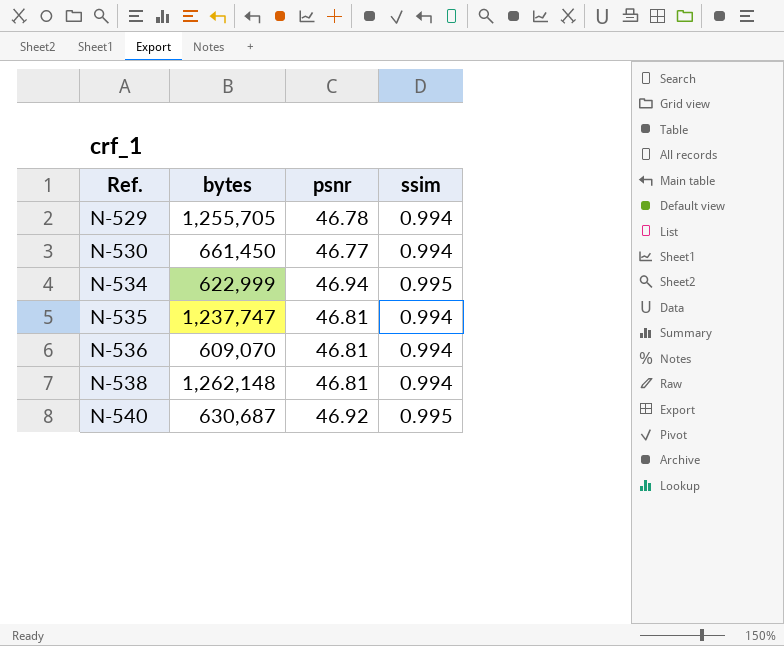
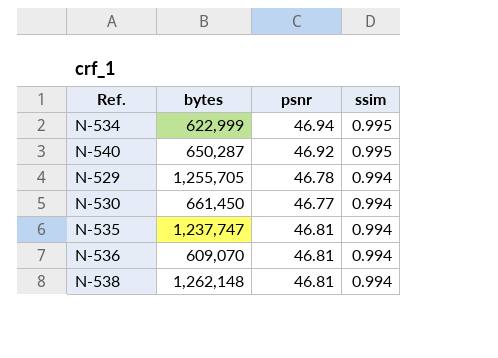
row order: Ref. ascending -> ssim descending
N-540 | bytes: 630,687 -> 650,287

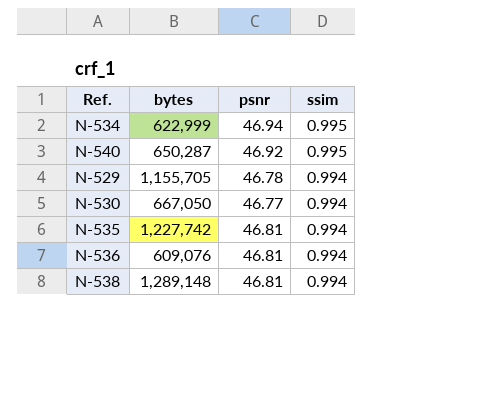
N-529 | bytes: 1,255,705 -> 1,155,705
N-530 | bytes: 661,450 -> 667,050
N-535 | bytes: 1,237,747 -> 1,227,742
N-536 | bytes: 609,070 -> 609,076
N-538 | bytes: 1,262,148 -> 1,289,148

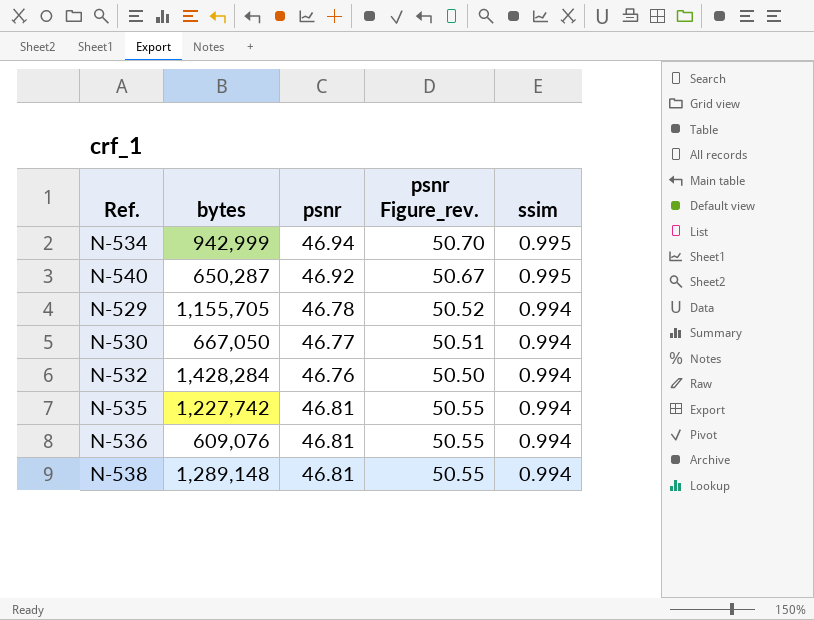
column psnr Figure_rev. | formula: none -> [psnr] * 1.08
N-534 | bytes: 622,999 -> 942,999
row N-532: none -> 1,428,284 | 46.76 | 50.50 | 0.994

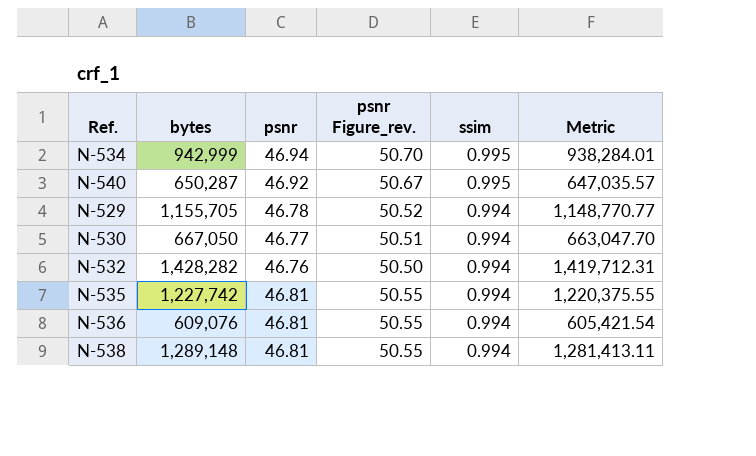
column Metric | formula: none -> [bytes] * [ssim]
N-532 | bytes: 1,428,284 -> 1,428,282

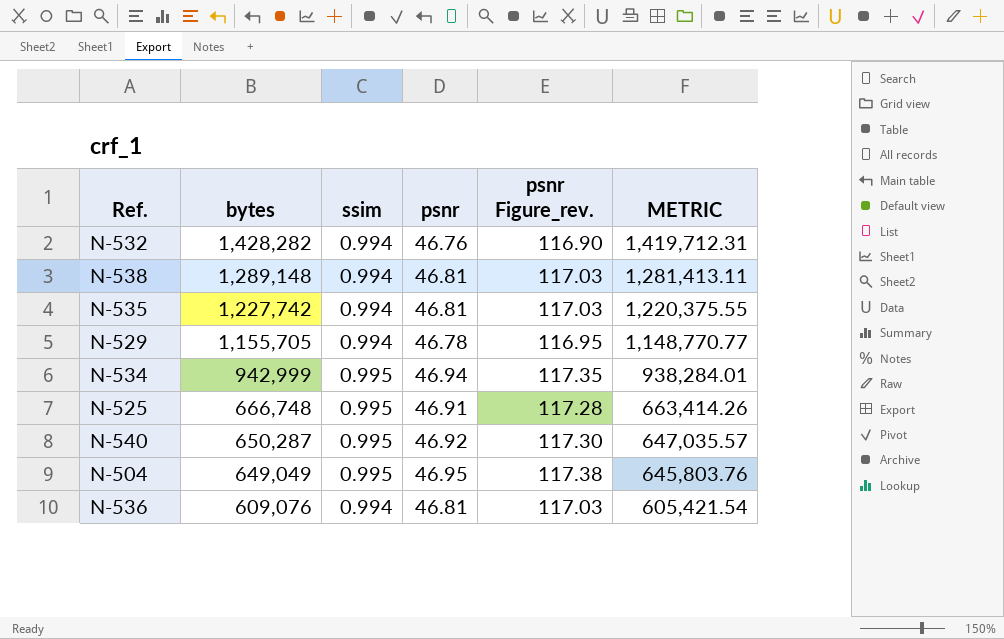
row order: ssim descending -> bytes descending
column ssim | position: 5 -> 3
column psnr Figure_rev. | formula: [psnr] * 1.08 -> [psnr] * 2.5
column name: Metric -> METRIC
row N-530: 667,050 | 46.77 | 50.51 | 0.994 | 663,047.70 -> none
row N-525: none -> 666,748 | 0.995 | 46.91 | 117.28 | 663,414.26
row N-504: none -> 649,049 | 0.995 | 46.95 | 117.38 | 645,803.76

